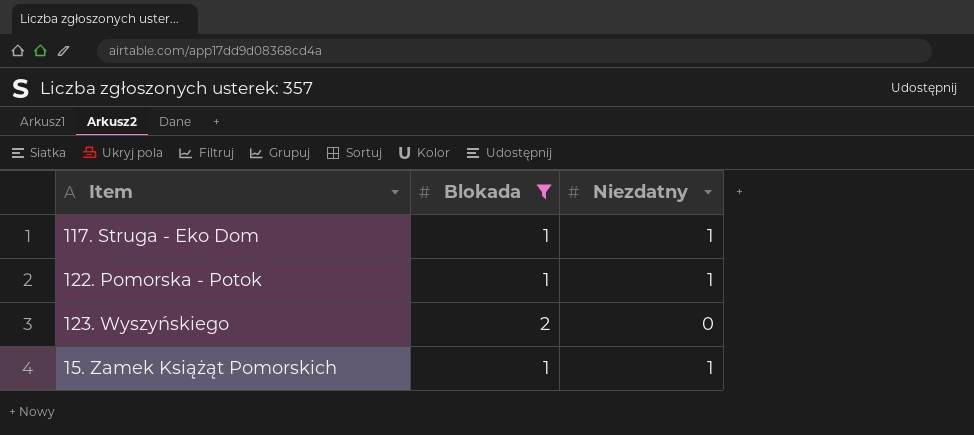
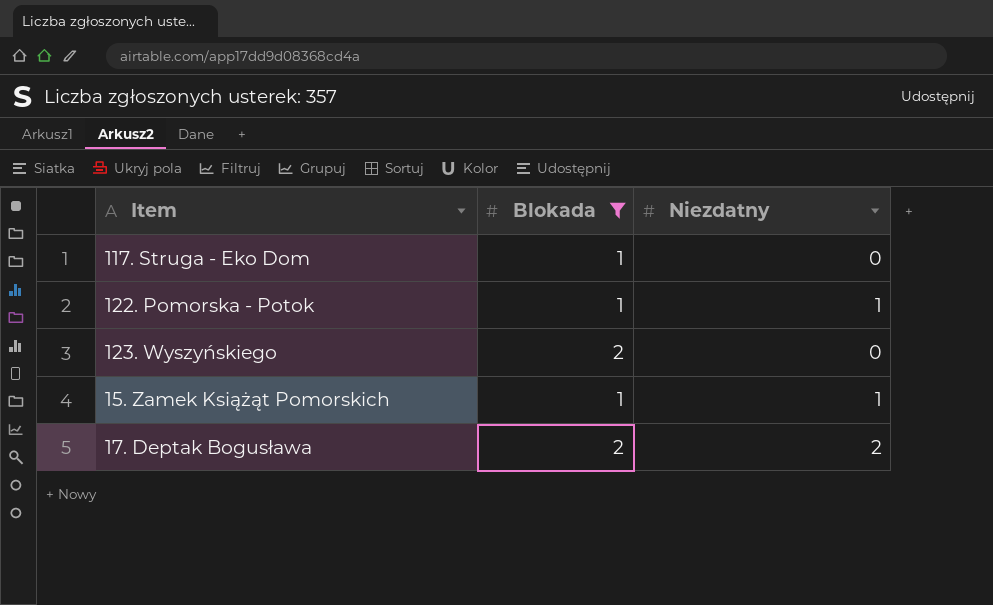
117. Struga - Eko Dom | Niezdatny: 1 -> 0
row 17. Deptak Bogusława: none -> 2 | 2

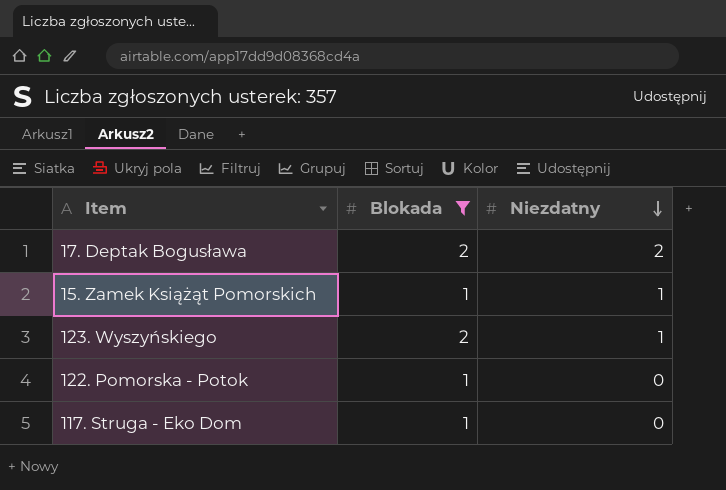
row order: none -> Niezdatny descending
123. Wyszyńskiego | Niezdatny: 0 -> 1
122. Pomorska - Potok | Niezdatny: 1 -> 0

